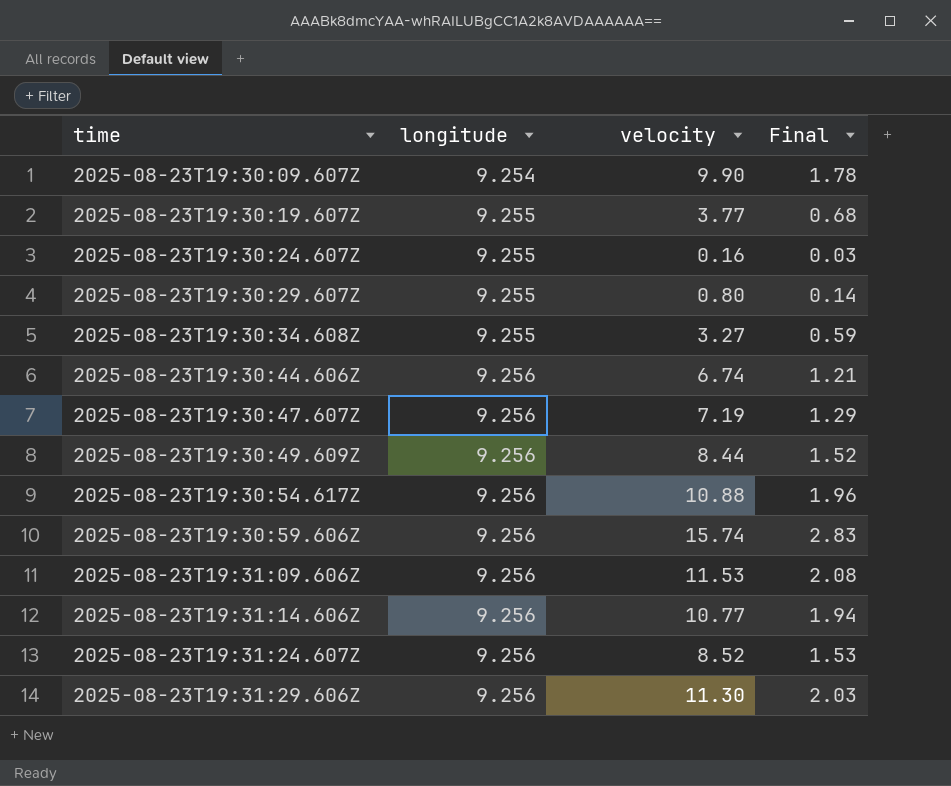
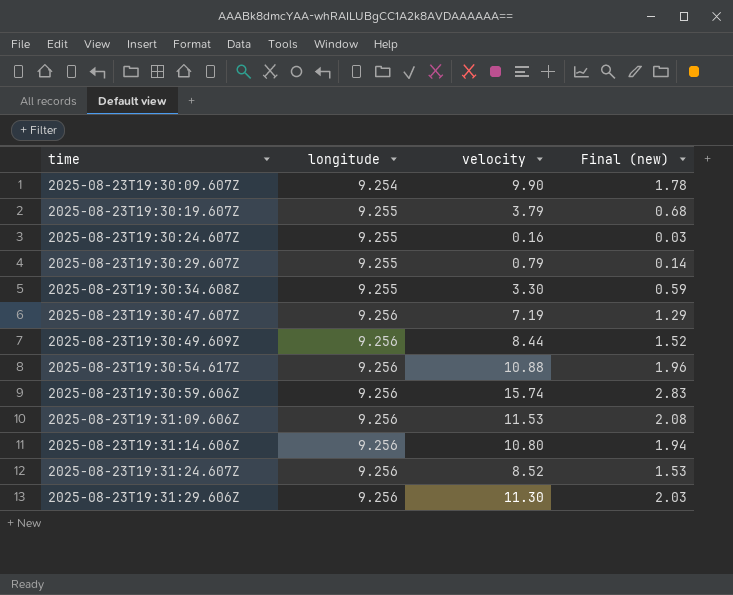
column name: Final -> Final (new)
row 2025-08-23T19:30:44.606Z: 9.256 | 6.74 | 1.21 -> none
2025-08-23T19:30:19.607Z | velocity: 3.77 -> 3.79
2025-08-23T19:30:29.607Z | velocity: 0.80 -> 0.79
2025-08-23T19:30:34.608Z | velocity: 3.27 -> 3.30
2025-08-23T19:31:14.606Z | velocity: 10.77 -> 10.80

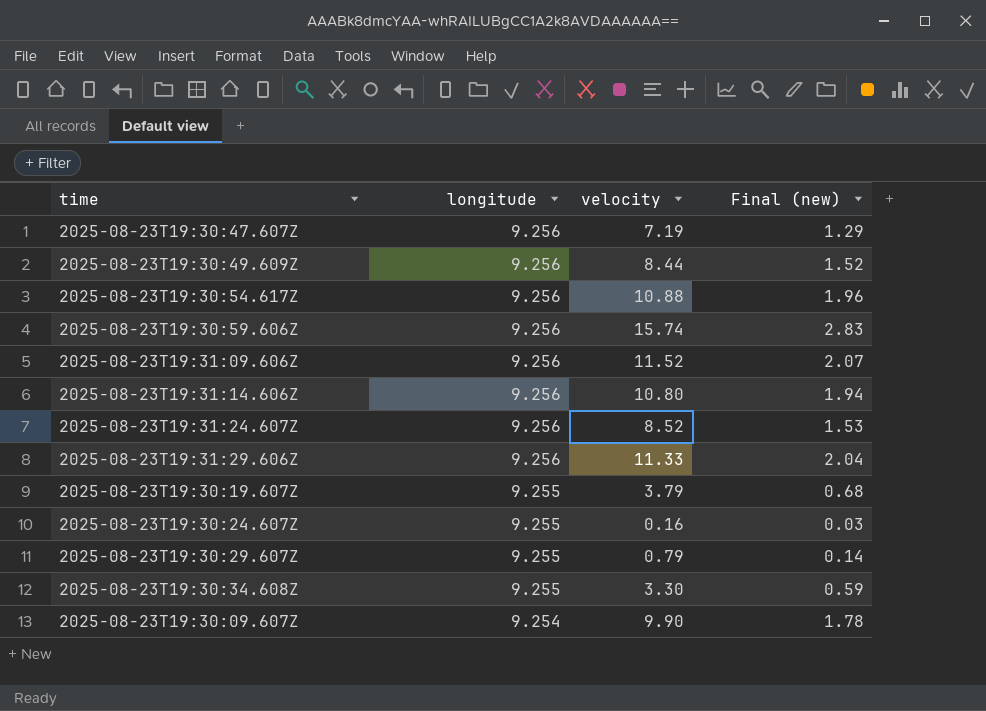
row order: time ascending -> longitude descending
2025-08-23T19:31:09.606Z | velocity: 11.53 -> 11.52
2025-08-23T19:31:09.606Z | Final (new): 2.08 -> 2.07
2025-08-23T19:31:29.606Z | velocity: 11.30 -> 11.33
2025-08-23T19:31:29.606Z | Final (new): 2.03 -> 2.04

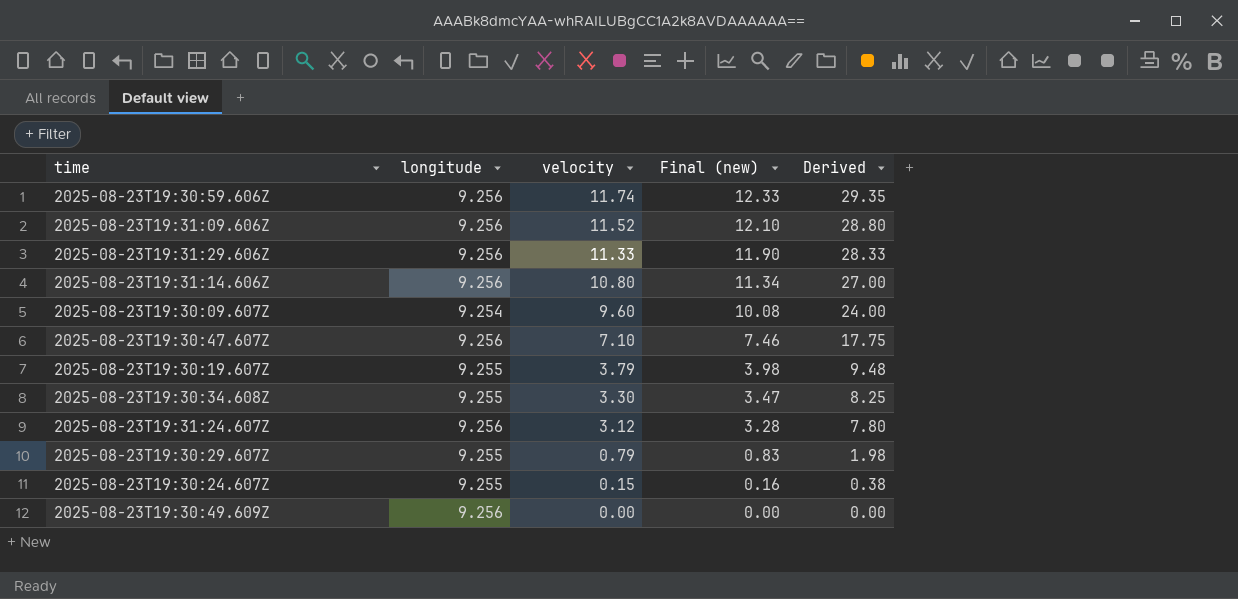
row order: longitude descending -> velocity descending
column Final (new) | formula: [velocity] * 0.18 -> [velocity] * 1.05
column Derived | formula: none -> [velocity] * 2.5
row 2025-08-23T19:30:54.617Z: 9.256 | 10.88 | 1.96 -> none
2025-08-23T19:30:59.606Z | velocity: 15.74 -> 11.74
2025-08-23T19:30:09.607Z | velocity: 9.90 -> 9.60
2025-08-23T19:30:47.607Z | velocity: 7.19 -> 7.10
2025-08-23T19:31:24.607Z | velocity: 8.52 -> 3.12
2025-08-23T19:30:24.607Z | velocity: 0.16 -> 0.15
2025-08-23T19:30:49.609Z | velocity: 8.44 -> 0.00

